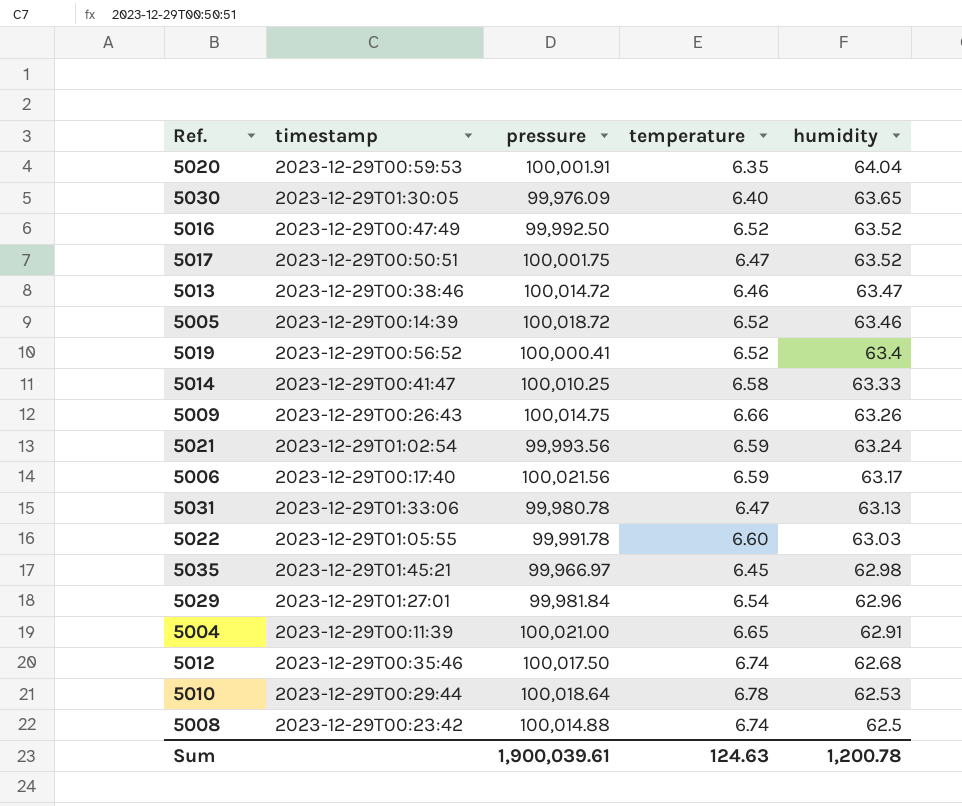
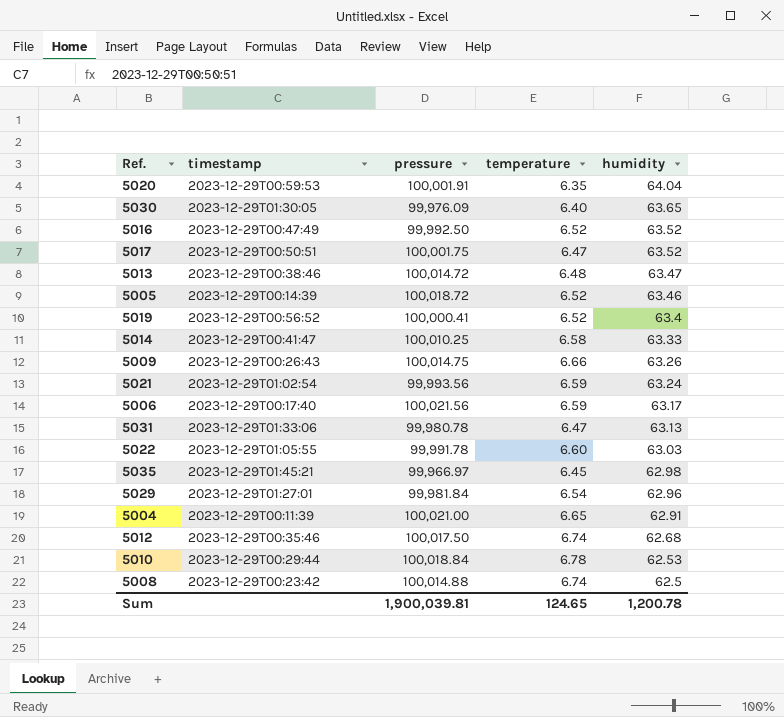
5013 | temperature: 6.46 -> 6.48
5010 | pressure: 100,018.64 -> 100,018.84
Sum | pressure: 1,900,039.61 -> 1,900,039.81
Sum | temperature: 124.63 -> 124.65

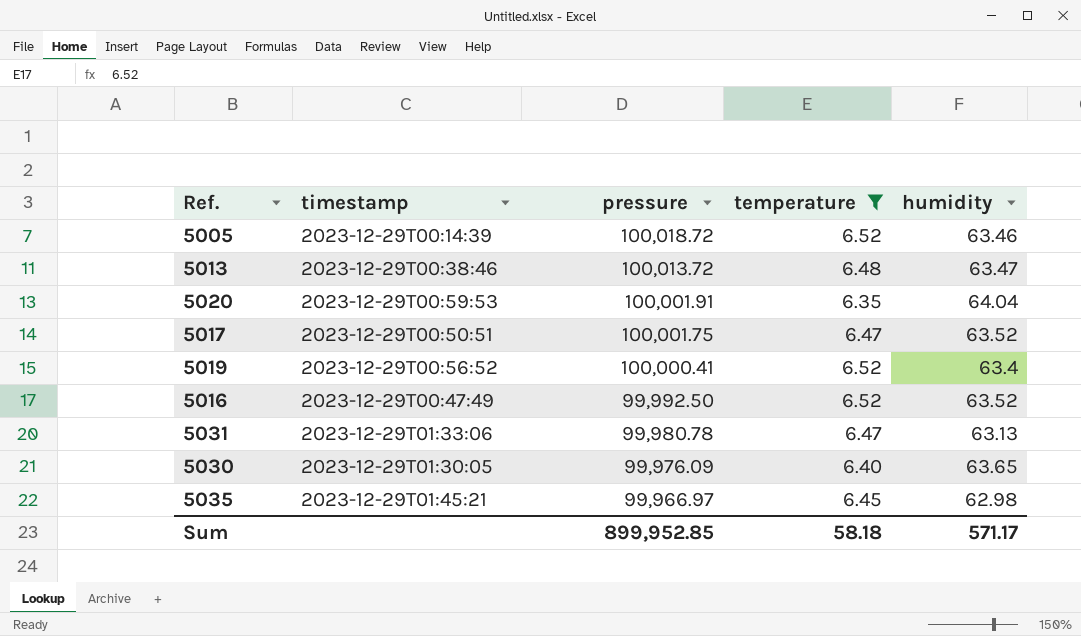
filter: none -> temperature <= 6.52
row order: humidity descending -> pressure descending
5013 | pressure: 100,014.72 -> 100,013.72
Sum | pressure: 1,900,039.81 -> 899,952.85
Sum | temperature: 124.65 -> 58.18
Sum | humidity: 1,200.78 -> 571.17

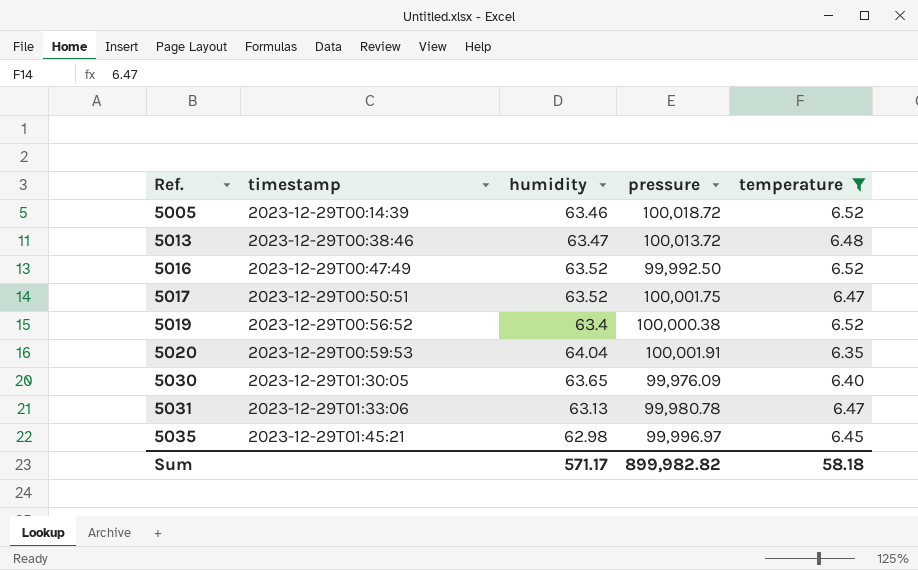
row order: pressure descending -> Ref. ascending
column humidity | position: 5 -> 3
5019 | pressure: 100,000.41 -> 100,000.38
5035 | pressure: 99,966.97 -> 99,996.97
Sum | pressure: 899,952.85 -> 899,982.82

